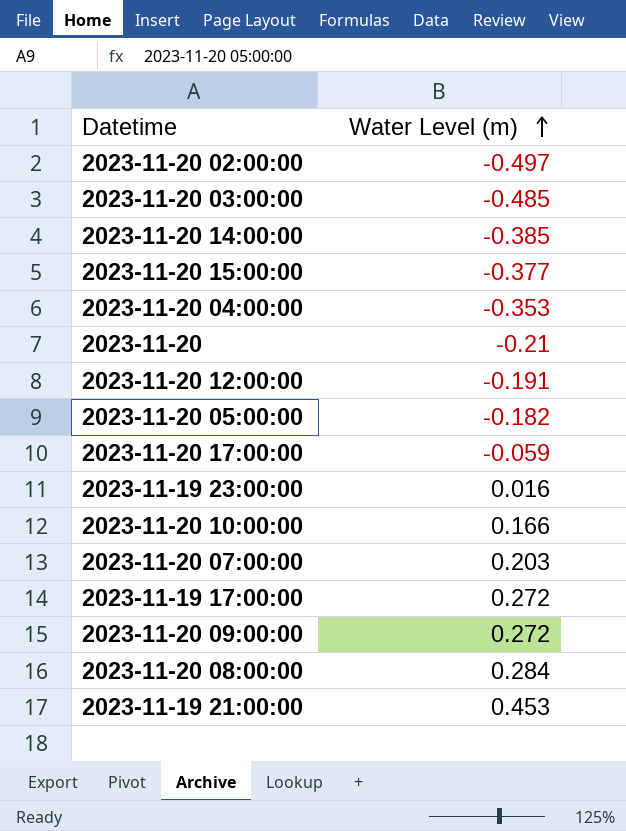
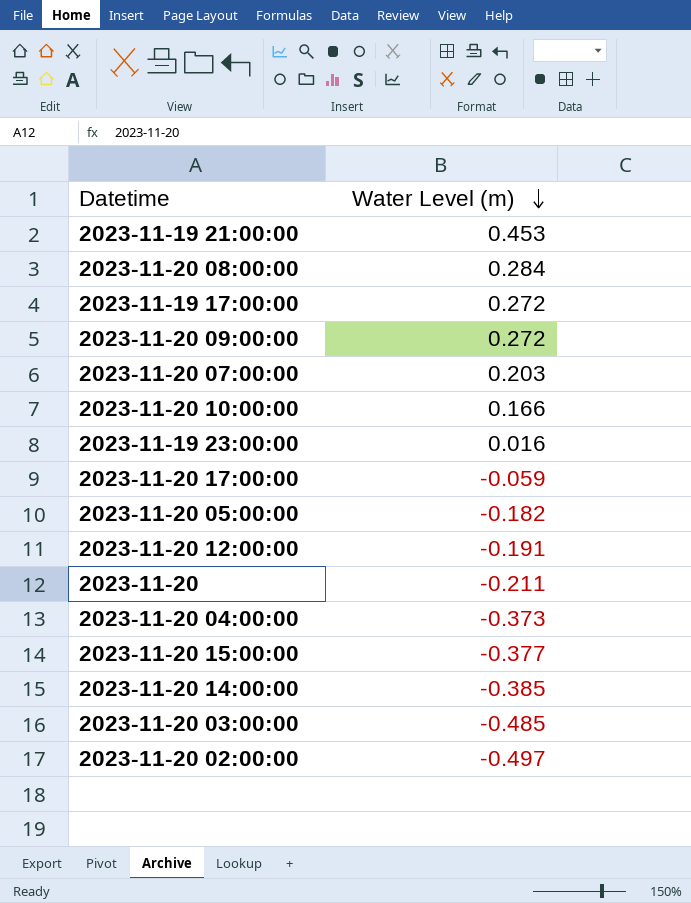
row order: Water Level (m) ascending -> Water Level (m) descending
2023-11-20 | Water Level (m): -0.21 -> -0.211
2023-11-20 04:00:00 | Water Level (m): -0.353 -> -0.373

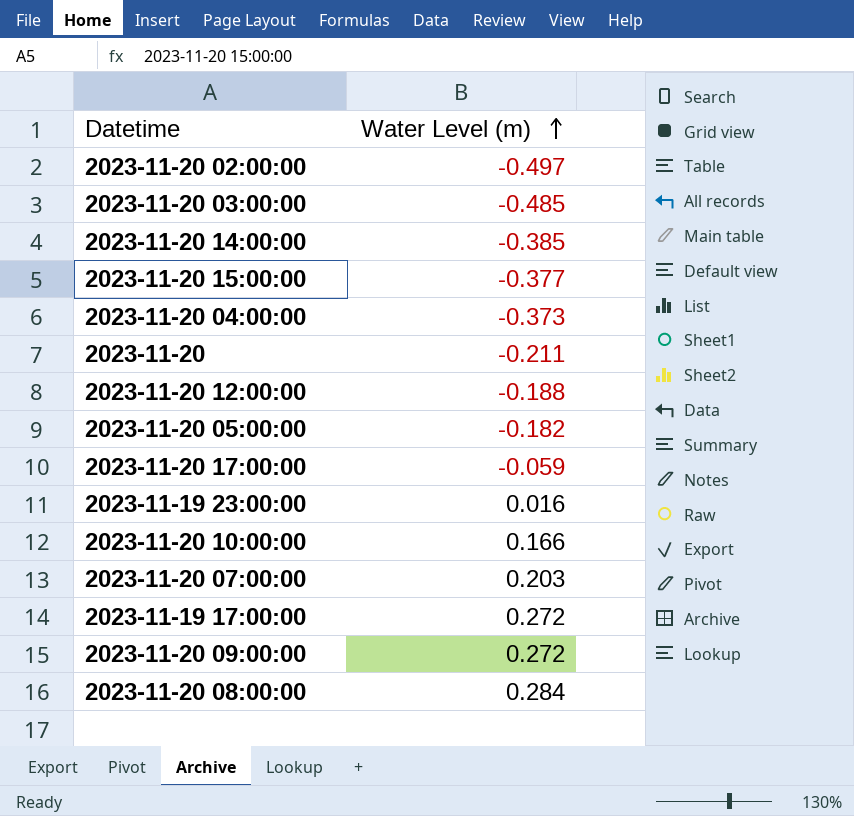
row order: Water Level (m) descending -> Water Level (m) ascending
row 2023-11-19 21:00:00: 0.453 -> none
2023-11-20 12:00:00 | Water Level (m): -0.191 -> -0.188

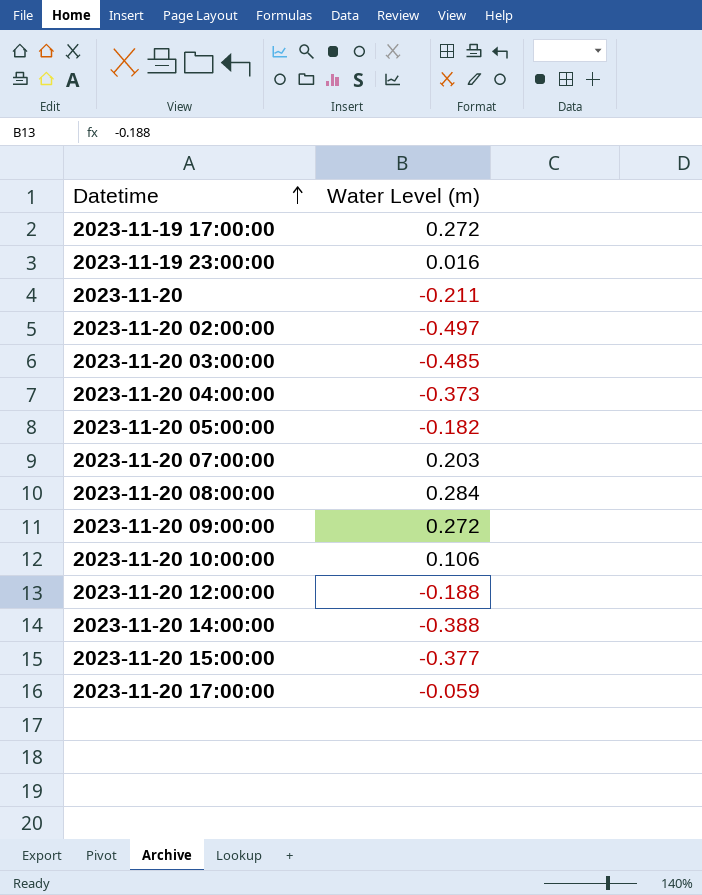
row order: Water Level (m) ascending -> Datetime ascending
2023-11-20 10:00:00 | Water Level (m): 0.166 -> 0.106
2023-11-20 14:00:00 | Water Level (m): -0.385 -> -0.388

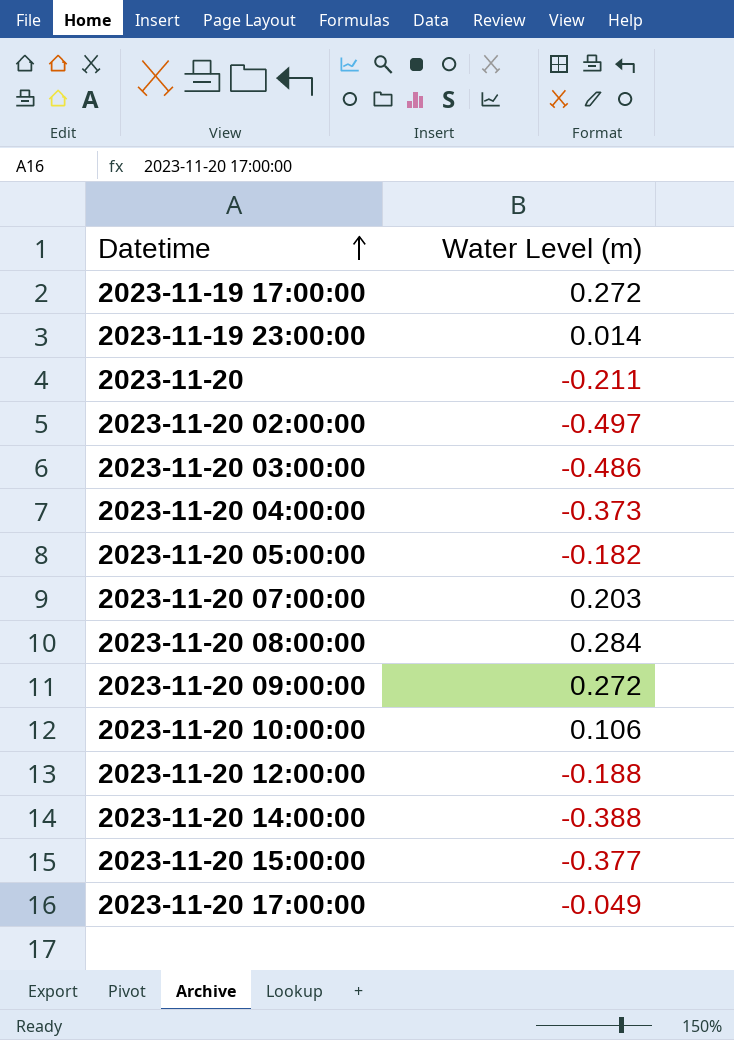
2023-11-19 23:00:00 | Water Level (m): 0.016 -> 0.014
2023-11-20 03:00:00 | Water Level (m): -0.485 -> -0.486
2023-11-20 17:00:00 | Water Level (m): -0.059 -> -0.049

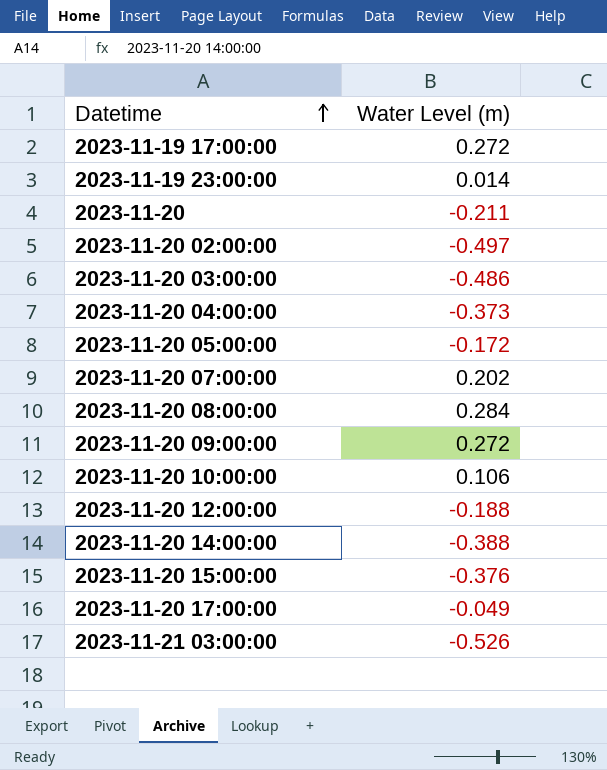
2023-11-20 05:00:00 | Water Level (m): -0.182 -> -0.172
2023-11-20 07:00:00 | Water Level (m): 0.203 -> 0.202
2023-11-20 15:00:00 | Water Level (m): -0.377 -> -0.376
row 2023-11-21 03:00:00: none -> -0.526

